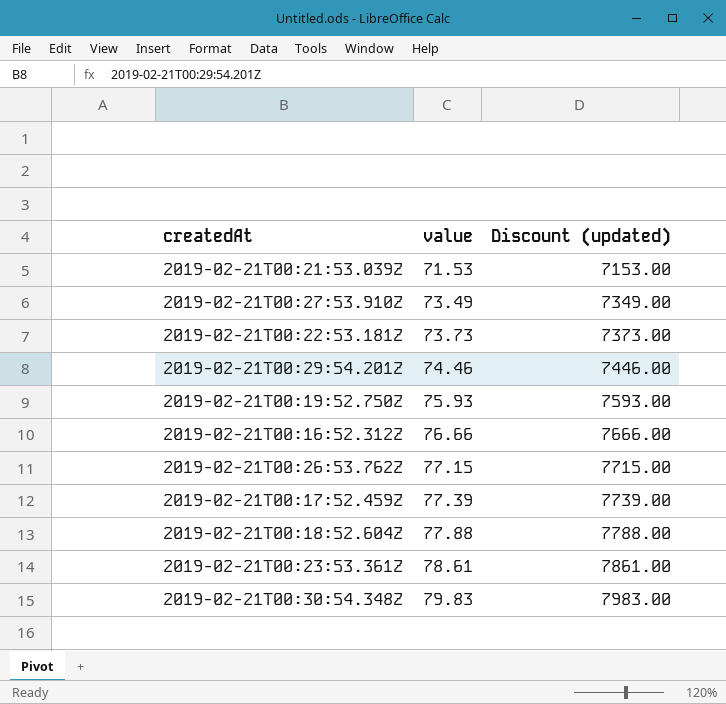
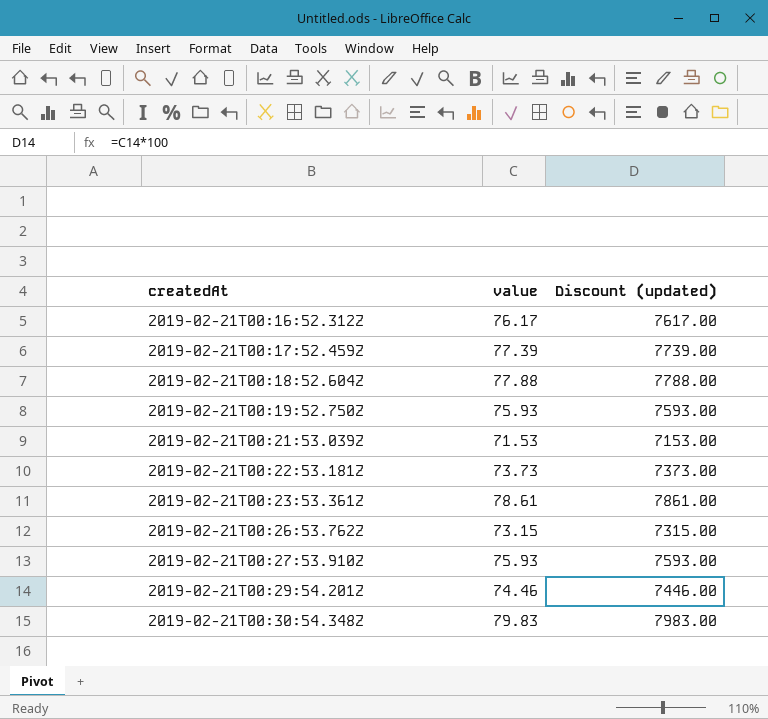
row order: value ascending -> createdAt ascending
2019-02-21T00:16:52.312Z | value: 76.66 -> 76.17
2019-02-21T00:16:52.312Z | Discount (updated): 7666.00 -> 7617.00
2019-02-21T00:26:53.762Z | value: 77.15 -> 73.15
2019-02-21T00:26:53.762Z | Discount (updated): 7715.00 -> 7315.00
2019-02-21T00:27:53.910Z | value: 73.49 -> 75.93
2019-02-21T00:27:53.910Z | Discount (updated): 7349.00 -> 7593.00

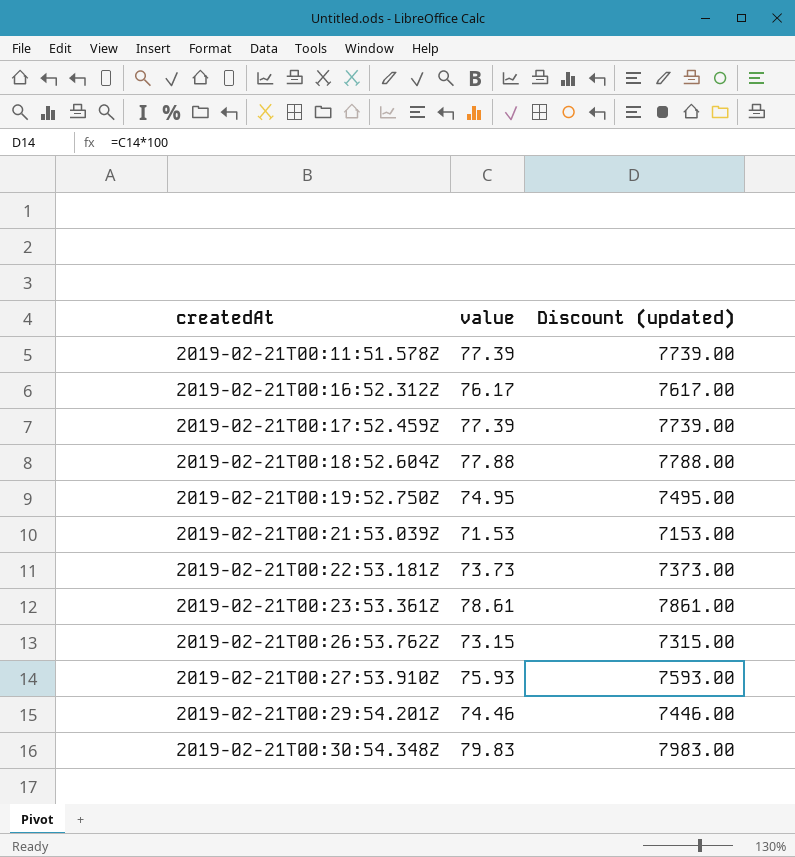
row 2019-02-21T00:11:51.578Z: none -> 77.39 | 7739.00
2019-02-21T00:19:52.750Z | value: 75.93 -> 74.95
2019-02-21T00:19:52.750Z | Discount (updated): 7593.00 -> 7495.00

